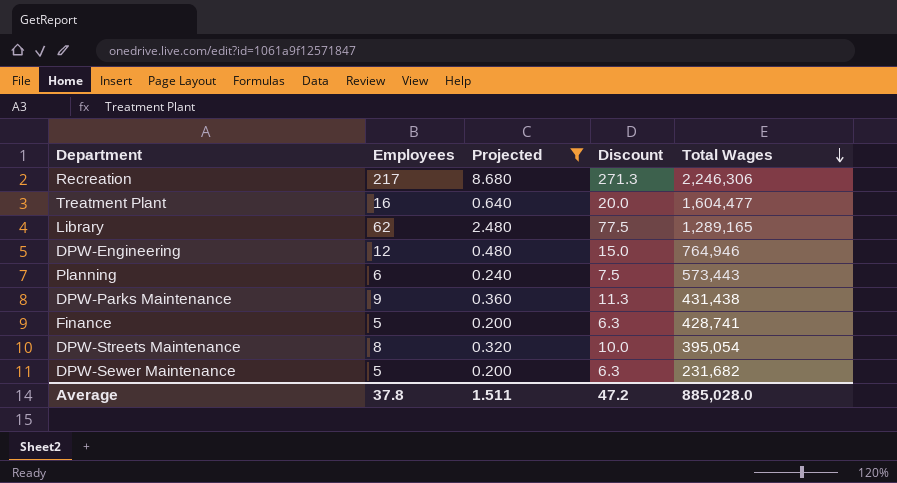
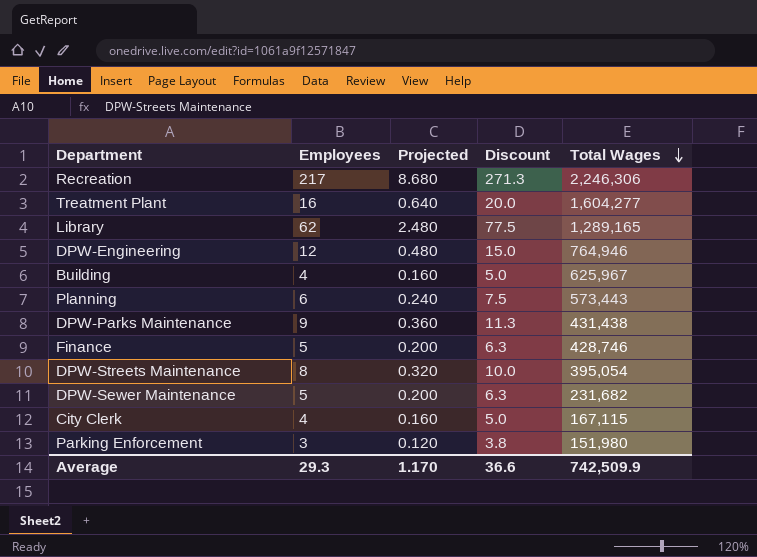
filter: Projected >= 0.200 -> none
Treatment Plant | Total Wages: 1,604,477 -> 1,604,277
Finance | Total Wages: 428,741 -> 428,746
Average | Employees: 37.8 -> 29.3
Average | Projected: 1.511 -> 1.170
Average | Discount: 47.2 -> 36.6
Average | Total Wages: 885,028.0 -> 742,509.9

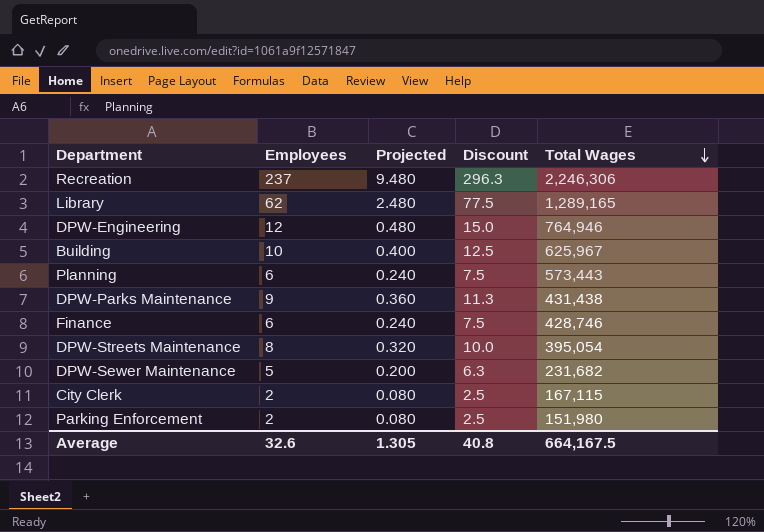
row Treatment Plant: 16 | 0.640 | 20.0 | 1,604,277 -> none
Recreation | Employees: 217 -> 237
Recreation | Projected: 8.680 -> 9.480
Recreation | Discount: 271.3 -> 296.3
Building | Employees: 4 -> 10
Building | Projected: 0.160 -> 0.400
Building | Discount: 5.0 -> 12.5
Finance | Employees: 5 -> 6
Finance | Projected: 0.200 -> 0.240
Finance | Discount: 6.3 -> 7.5
City Clerk | Employees: 4 -> 2
City Clerk | Projected: 0.160 -> 0.080
City Clerk | Discount: 5.0 -> 2.5
Parking Enforcement | Employees: 3 -> 2
Parking Enforcement | Projected: 0.120 -> 0.080
Parking Enforcement | Discount: 3.8 -> 2.5
Average | Employees: 29.3 -> 32.6
Average | Projected: 1.170 -> 1.305
Average | Discount: 36.6 -> 40.8
Average | Total Wages: 742,509.9 -> 664,167.5

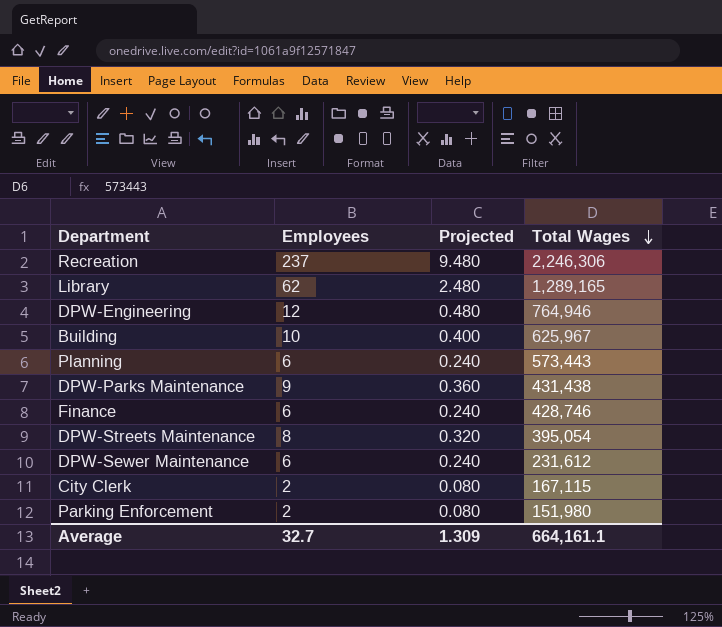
column Discount | formula: [Employees] * 1.25 -> none
DPW-Sewer Maintenance | Employees: 5 -> 6
DPW-Sewer Maintenance | Projected: 0.200 -> 0.240
DPW-Sewer Maintenance | Total Wages: 231,682 -> 231,612
Average | Employees: 32.6 -> 32.7
Average | Projected: 1.305 -> 1.309
Average | Total Wages: 664,167.5 -> 664,161.1

